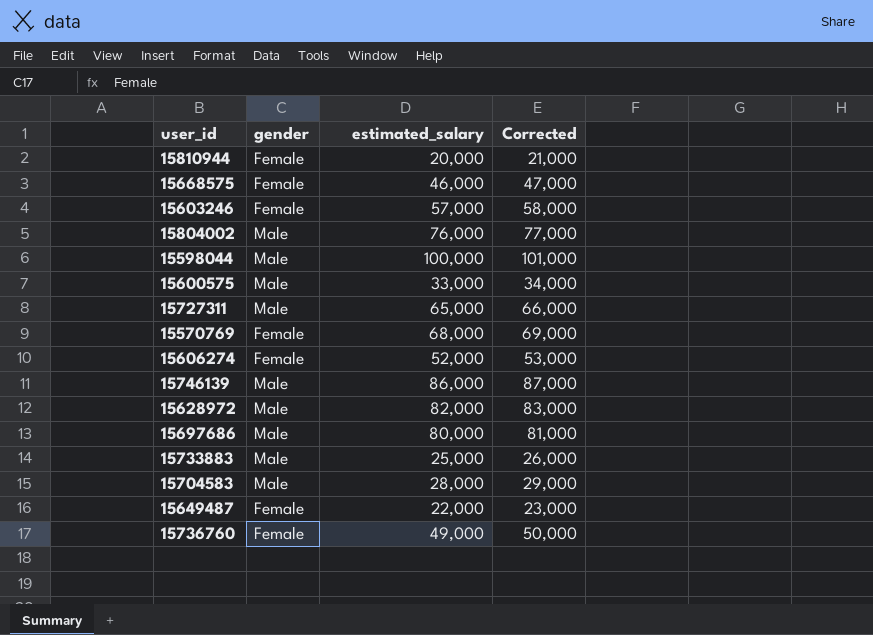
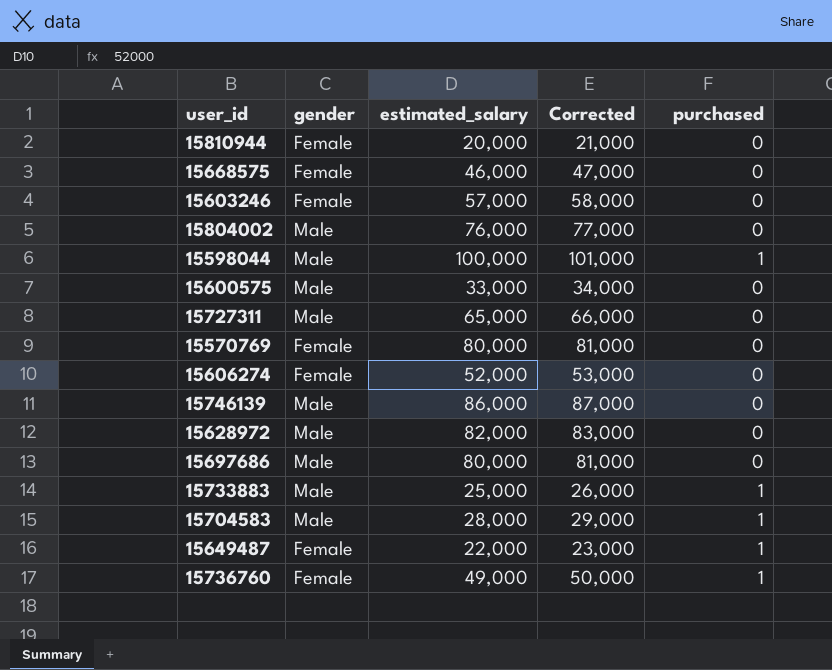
column purchased | position: none -> 5
15570769 | estimated_salary: 68,000 -> 80,000
15570769 | Corrected: 69,000 -> 81,000

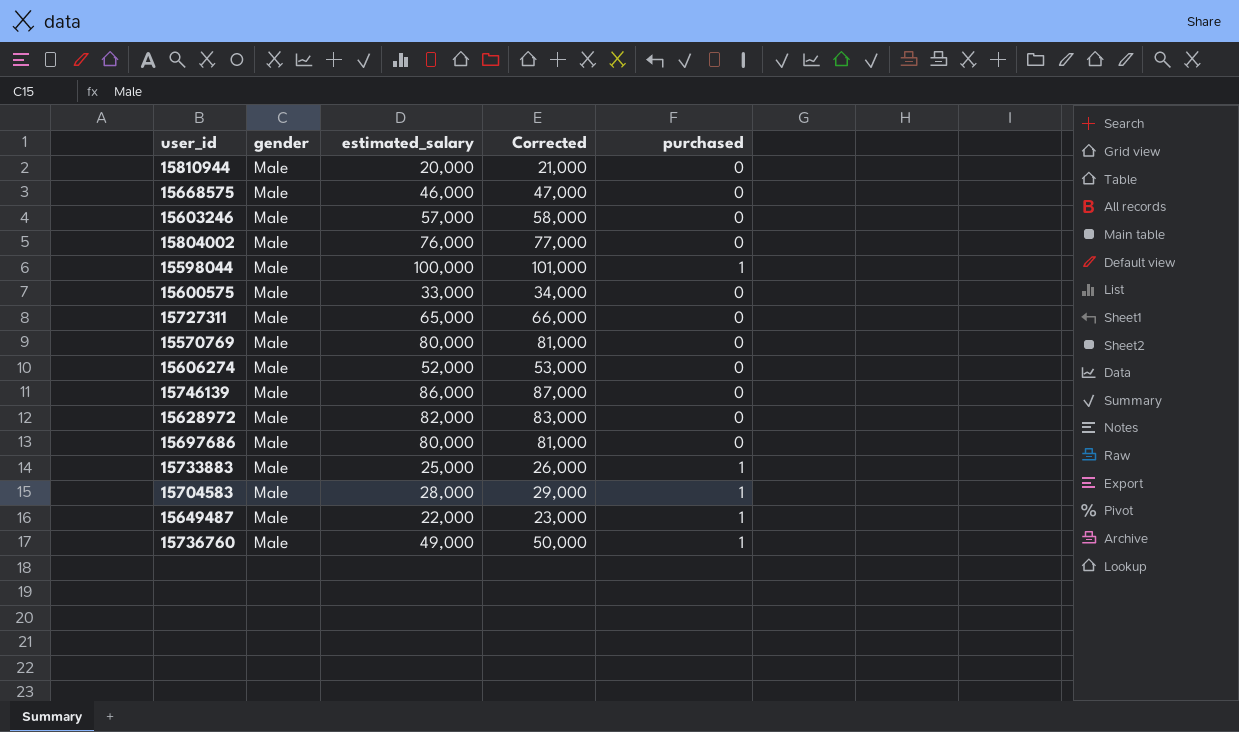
15810944 | gender: Female -> Male
15668575 | gender: Female -> Male
15603246 | gender: Female -> Male
15570769 | gender: Female -> Male
15606274 | gender: Female -> Male
15649487 | gender: Female -> Male
15736760 | gender: Female -> Male

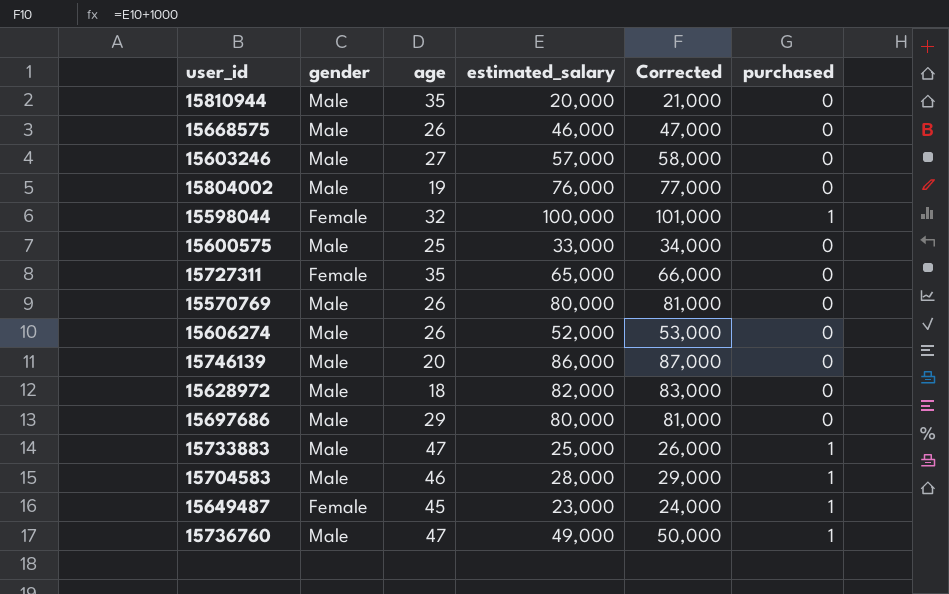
column age | position: none -> 3
15598044 | gender: Male -> Female
15727311 | gender: Male -> Female
15649487 | gender: Male -> Female
15649487 | estimated_salary: 22,000 -> 23,000
15649487 | Corrected: 23,000 -> 24,000

